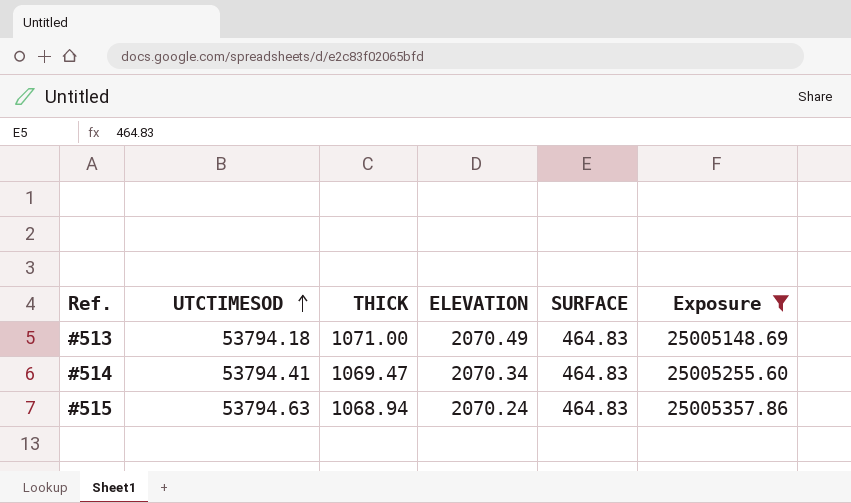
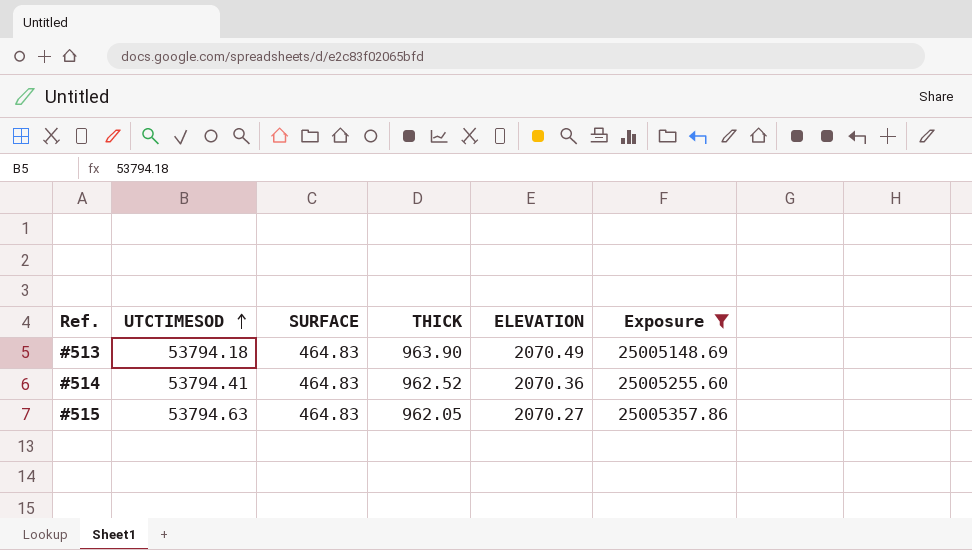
column SURFACE | position: 5 -> 3
#513 | THICK: 1071.00 -> 963.90
#514 | THICK: 1069.47 -> 962.52
#514 | ELEVATION: 2070.34 -> 2070.36
#515 | THICK: 1068.94 -> 962.05
#515 | ELEVATION: 2070.24 -> 2070.27

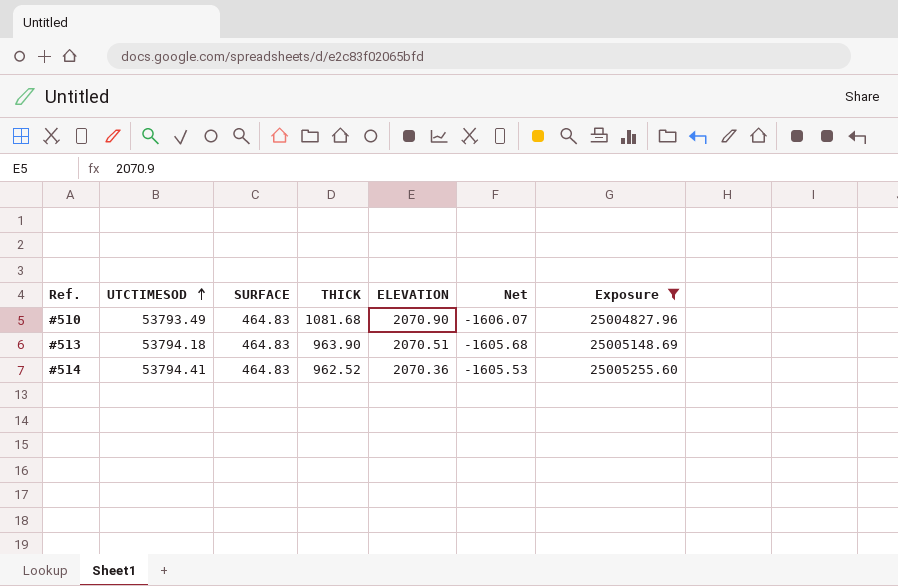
column Net | formula: none -> [SURFACE] - [ELEVATION]
row #515: 53794.63 | 464.83 | 962.05 | 2070.27 | 25005357.86 -> none
row #510: none -> 53793.49 | 464.83 | 1081.68 | 2070.90 | -1606.07 | 25004827.96
#513 | ELEVATION: 2070.49 -> 2070.51

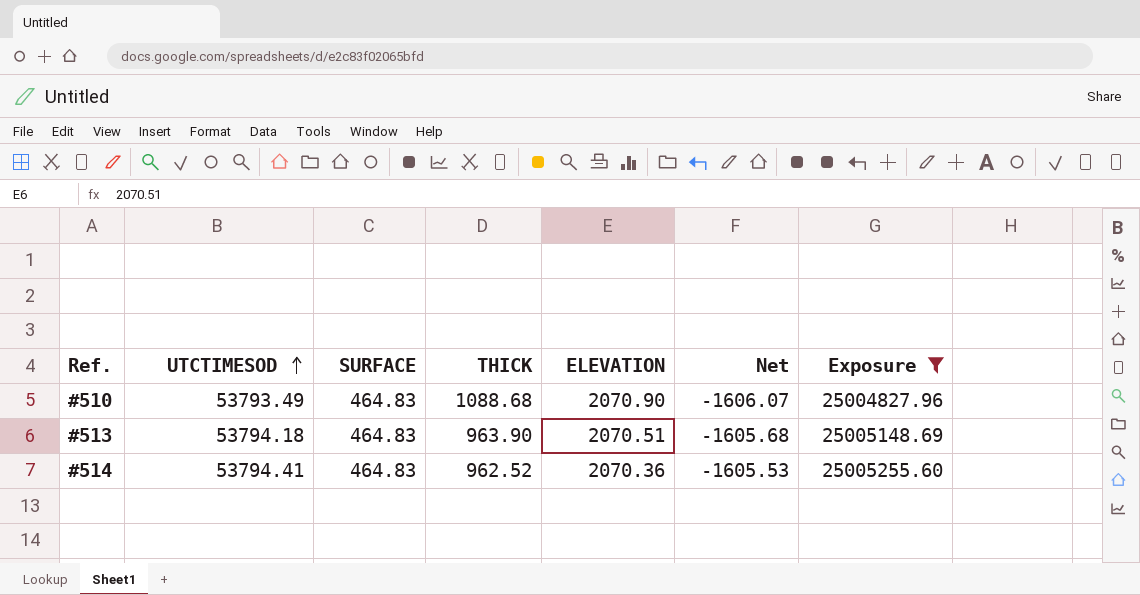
#510 | THICK: 1081.68 -> 1088.68

